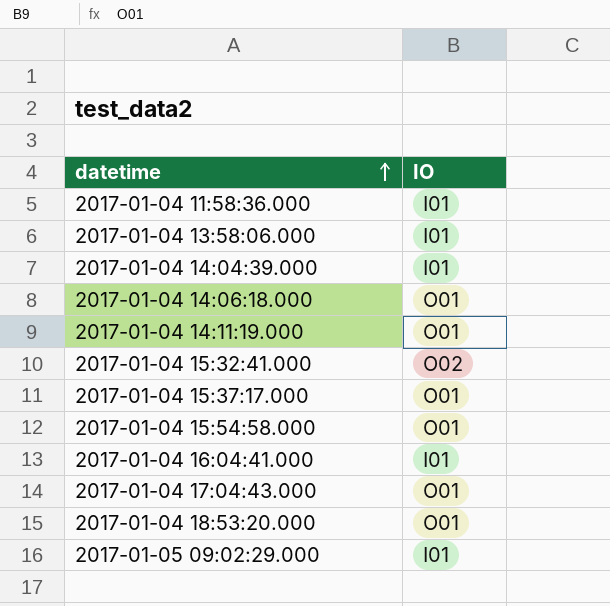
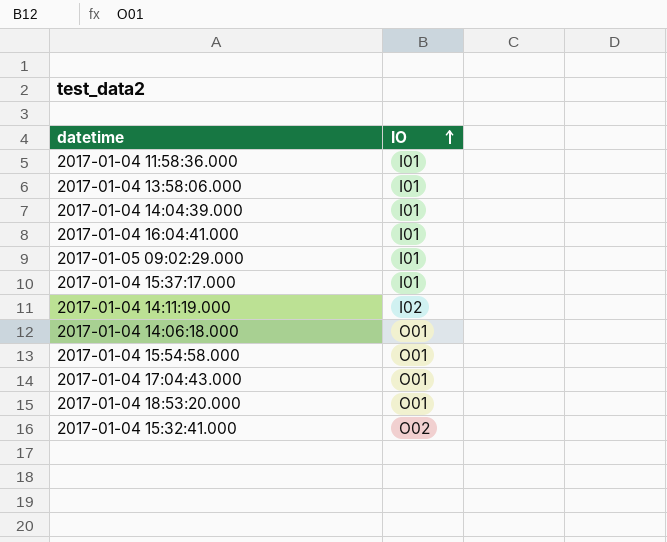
row order: datetime ascending -> IO ascending
2017-01-04 15:37:17.000 | IO: O01 -> I01
2017-01-04 14:11:19.000 | IO: O01 -> I02

